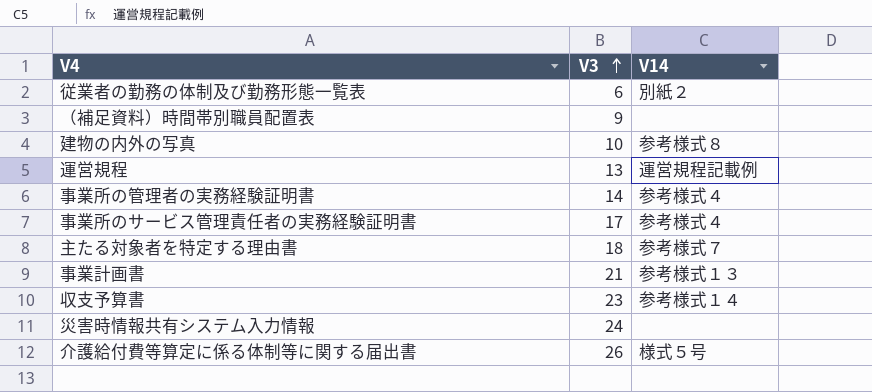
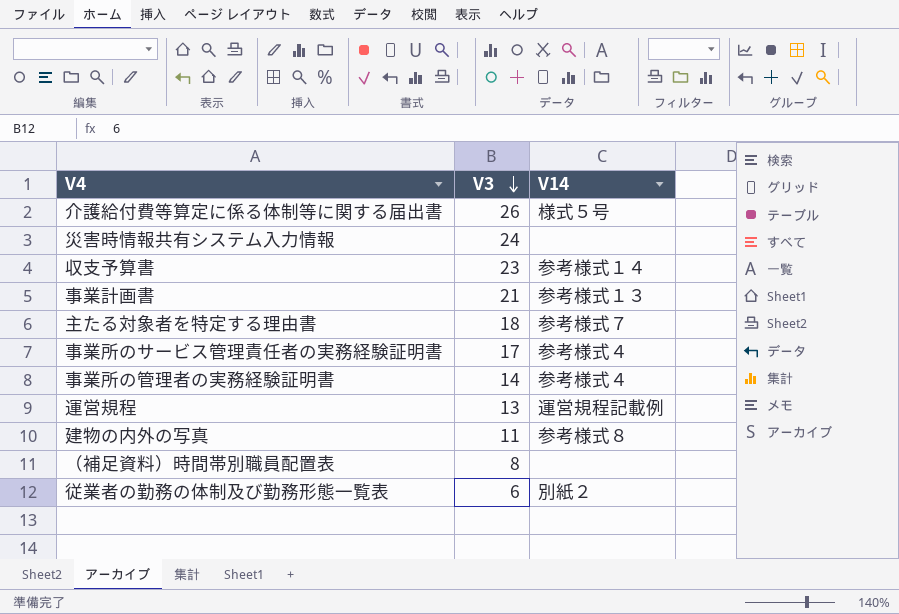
row order: V3 ascending -> V3 descending
建物の内外の写真 | V3: 10 -> 11
（補足資料）時間帯別職員配置表 | V3: 9 -> 8

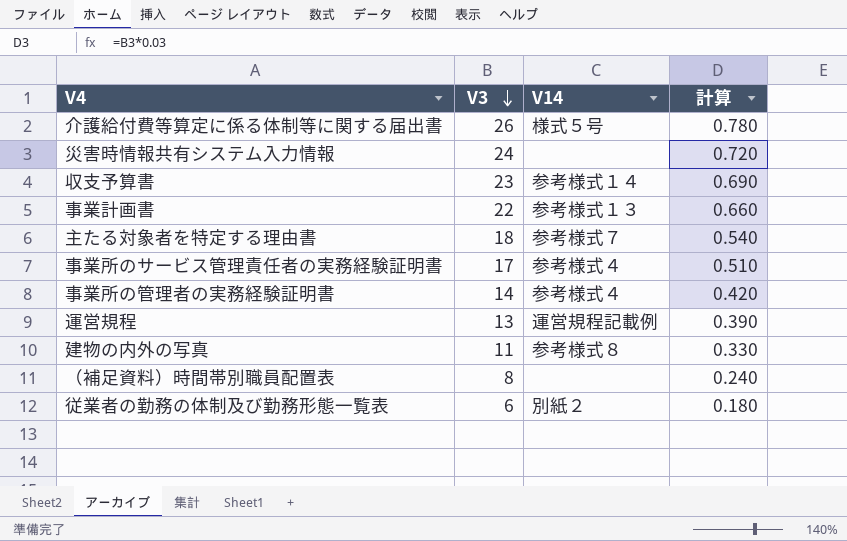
column 計算 | formula: none -> [V3] * 0.03
事業計画書 | V3: 21 -> 22

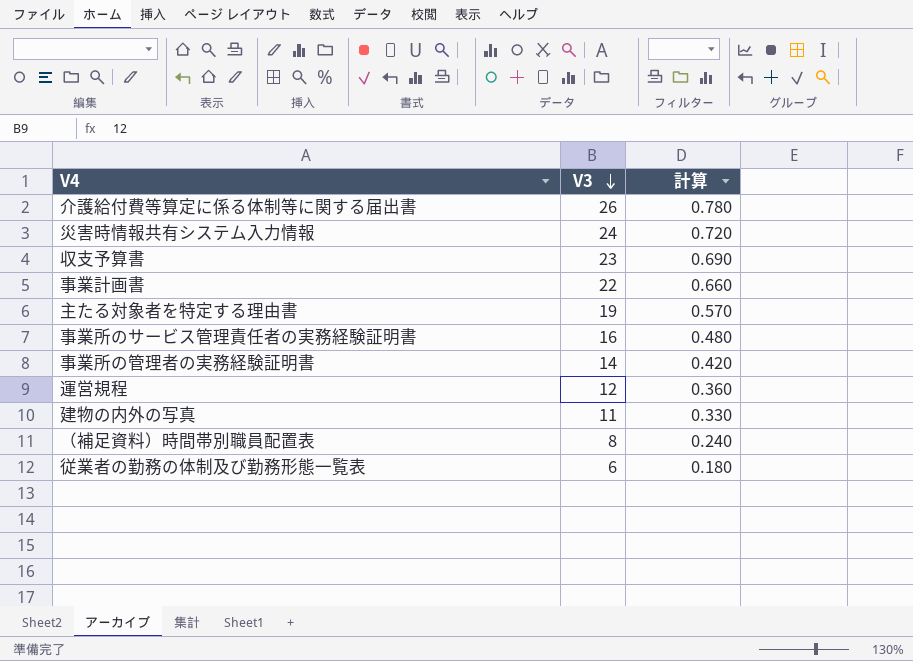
column V14 | position: 3 -> none
主たる対象者を特定する理由書 | V3: 18 -> 19
主たる対象者を特定する理由書 | 計算: 0.540 -> 0.570
事業所のサービス管理責任者の実務経験証明書 | V3: 17 -> 16
事業所のサービス管理責任者の実務経験証明書 | 計算: 0.510 -> 0.480
運営規程 | V3: 13 -> 12
運営規程 | 計算: 0.390 -> 0.360

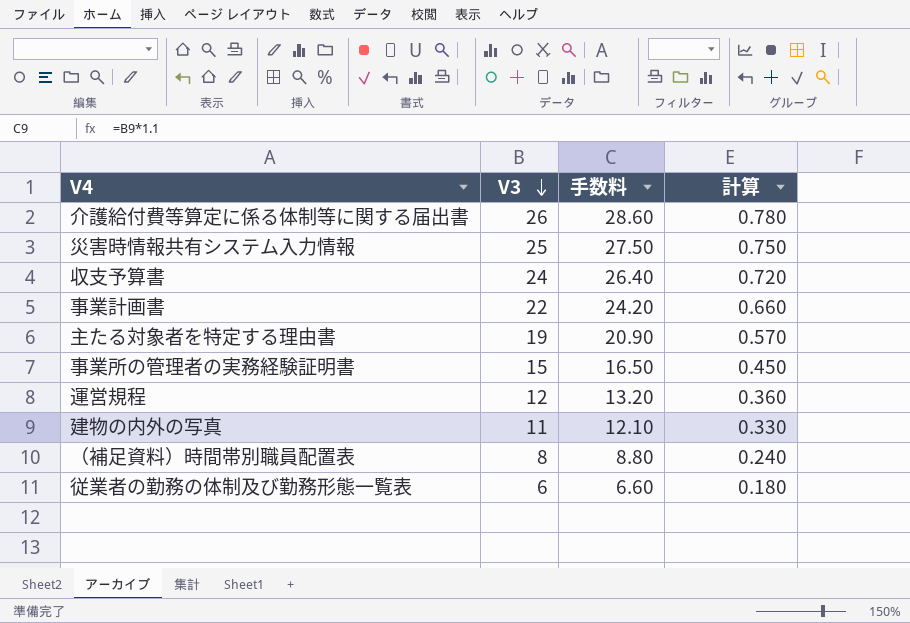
column 手数料 | formula: none -> [V3] * 1.1
row 事業所のサービス管理責任者の実務経験証明書: 16 | 0.480 -> none
災害時情報共有システム入力情報 | V3: 24 -> 25
災害時情報共有システム入力情報 | 計算: 0.720 -> 0.750
収支予算書 | V3: 23 -> 24
収支予算書 | 計算: 0.690 -> 0.720
事業所の管理者の実務経験証明書 | V3: 14 -> 15
事業所の管理者の実務経験証明書 | 計算: 0.420 -> 0.450

